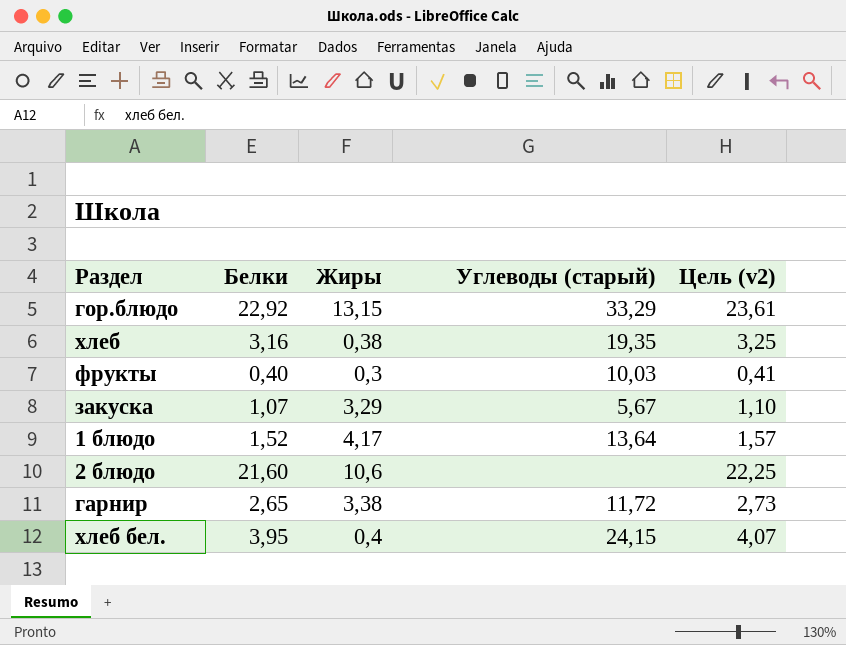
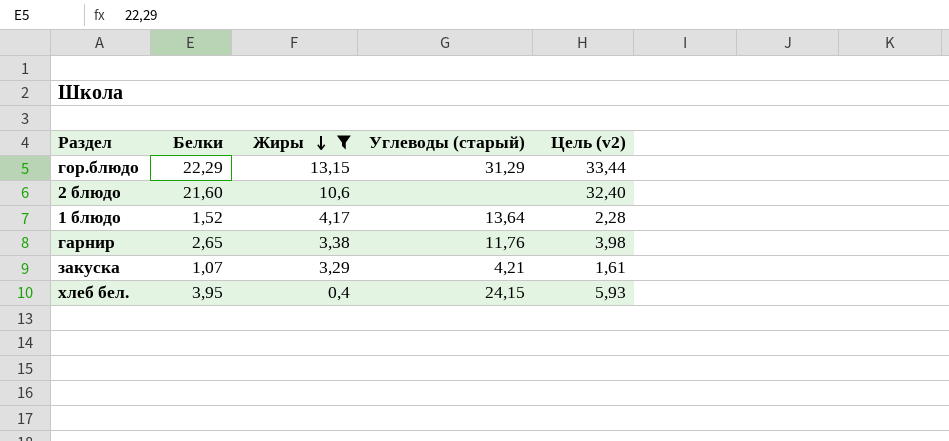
filter: none -> Жиры >= 0,4
row order: none -> Жиры descending
column Цель (v2) | formula: [Белки] * 1,03 -> [Белки] * 1,5
гор.блюдо | Белки: 22,92 -> 22,29
гор.блюдо | Углеводы (старый): 33,29 -> 31,29
гарнир | Углеводы (старый): 11,72 -> 11,76
закуска | Углеводы (старый): 5,67 -> 4,21

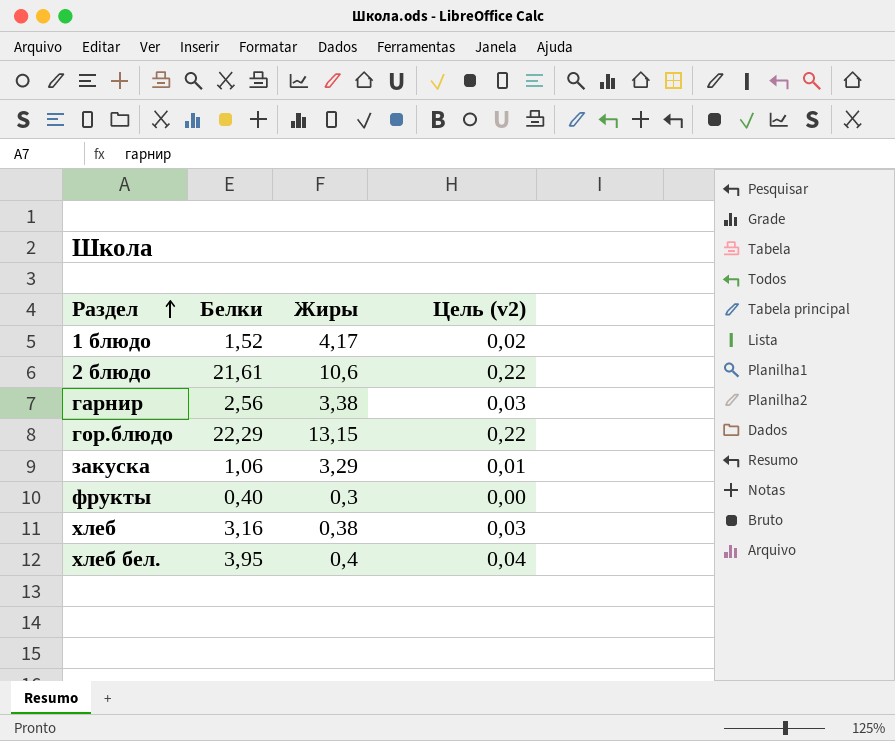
filter: Жиры >= 0,4 -> none
row order: Жиры descending -> Раздел ascending
column Углеводы (старый) | position: 4 -> none
column Цель (v2) | formula: [Белки] * 1,5 -> [Белки] * 0,01
2 блюдо | Белки: 21,60 -> 21,61
гарнир | Белки: 2,65 -> 2,56
закуска | Белки: 1,07 -> 1,06

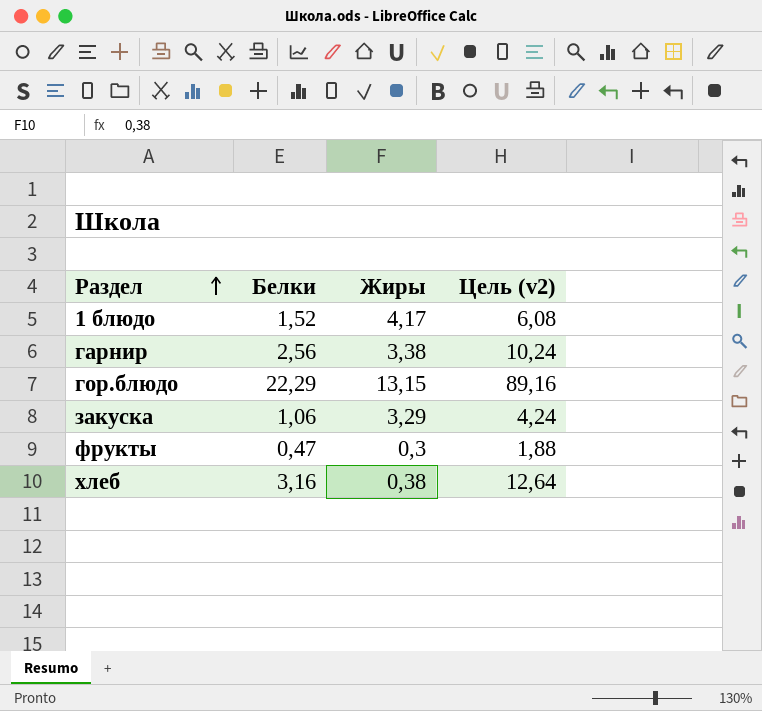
column Цель (v2) | formula: [Белки] * 0,01 -> [Белки] * 4
row 2 блюдо: 21,61 | 10,6 | 0,22 -> none
row хлеб бел.: 3,95 | 0,4 | 0,04 -> none
фрукты | Белки: 0,40 -> 0,47

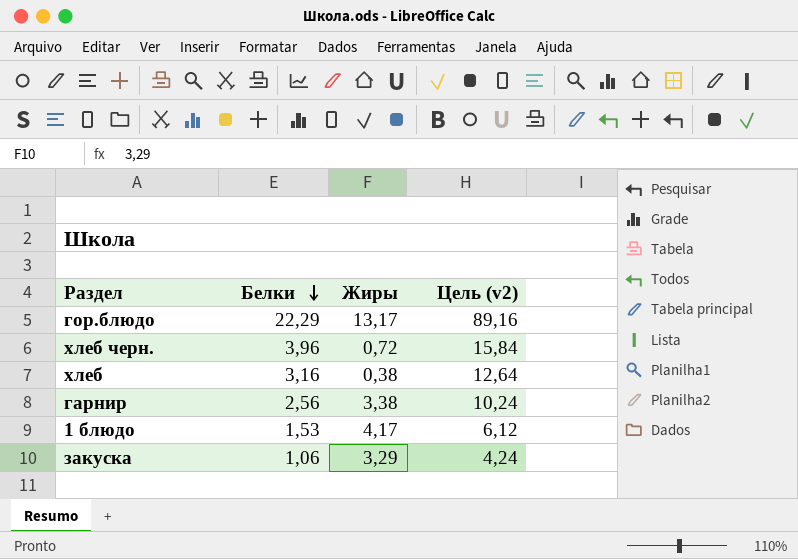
row order: Раздел ascending -> Белки descending
row фрукты: 0,47 | 0,3 | 1,88 -> none
гор.блюдо | Жиры: 13,15 -> 13,17
row хлеб черн.: none -> 3,96 | 0,72 | 15,84
1 блюдо | Белки: 1,52 -> 1,53
1 блюдо | Цель (v2): 6,08 -> 6,12

